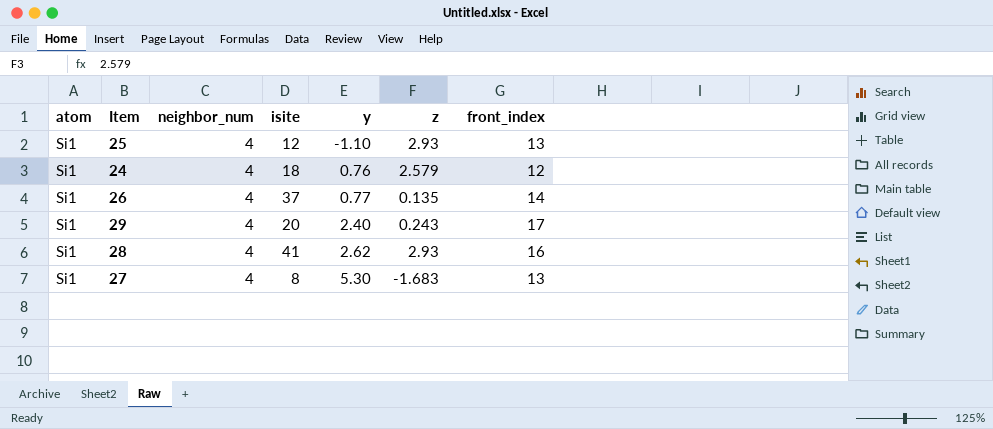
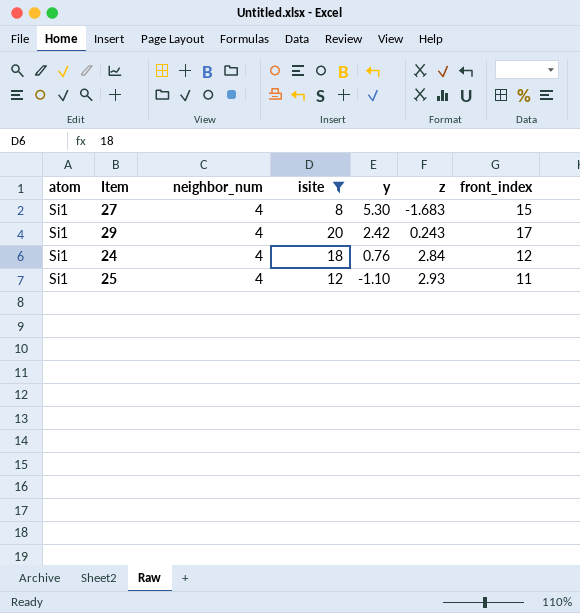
filter: none -> isite <= 20
row order: y ascending -> y descending
27 | front_index: 13 -> 15
29 | y: 2.40 -> 2.42
24 | z: 2.579 -> 2.84
25 | front_index: 13 -> 11

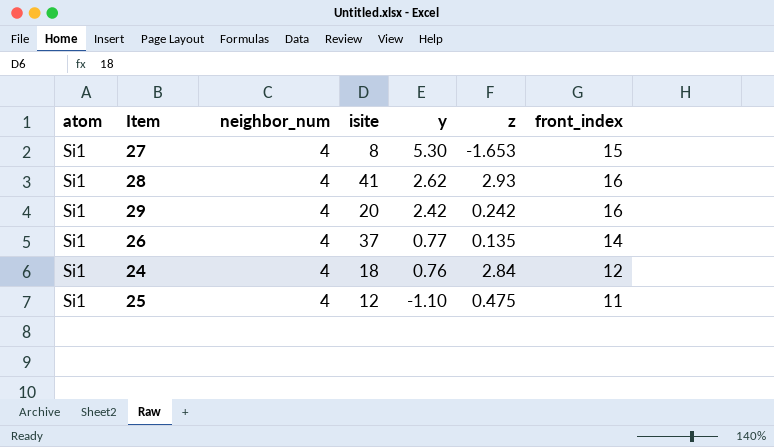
filter: isite <= 20 -> none
27 | z: -1.683 -> -1.653
29 | z: 0.243 -> 0.242
29 | front_index: 17 -> 16
25 | z: 2.93 -> 0.475

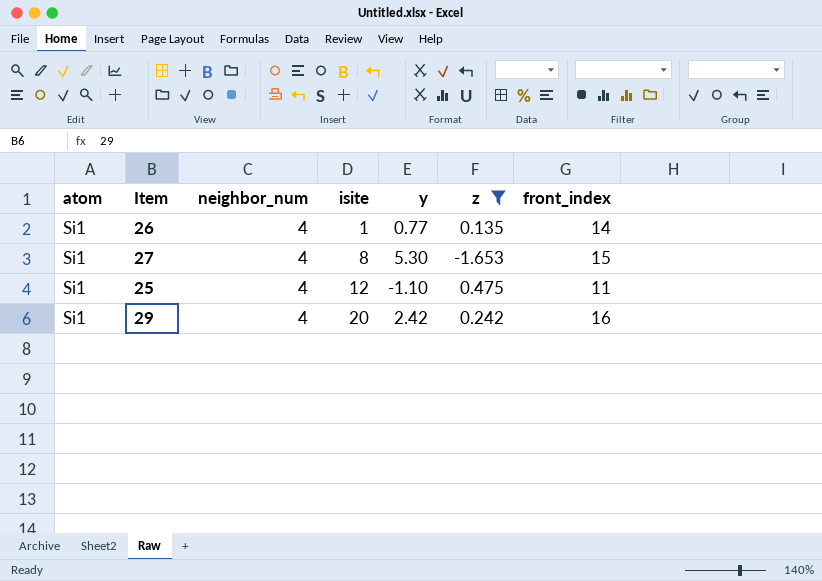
filter: none -> z <= 0.475
row order: y descending -> isite ascending
26 | isite: 37 -> 1

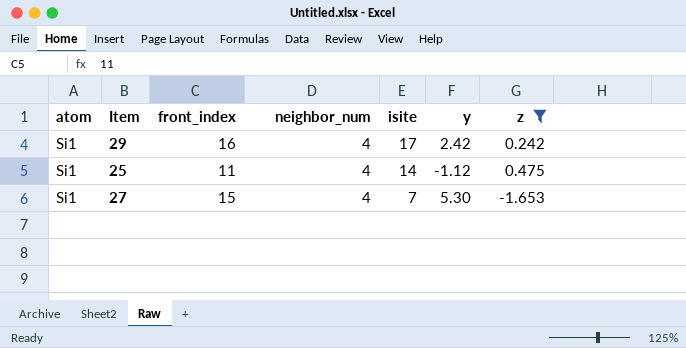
row order: isite ascending -> isite descending
column front_index | position: 7 -> 3
row 26: Si1 | 4 | 1 | 0.77 | 0.135 | 14 -> none
29 | isite: 20 -> 17
25 | isite: 12 -> 14
25 | y: -1.10 -> -1.12
27 | isite: 8 -> 7

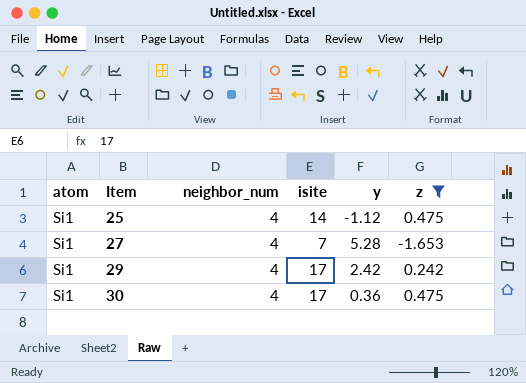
row order: isite descending -> Item ascending
column front_index | position: 3 -> none
27 | y: 5.30 -> 5.28
row 30: none -> Si1 | 4 | 17 | 0.36 | 0.475

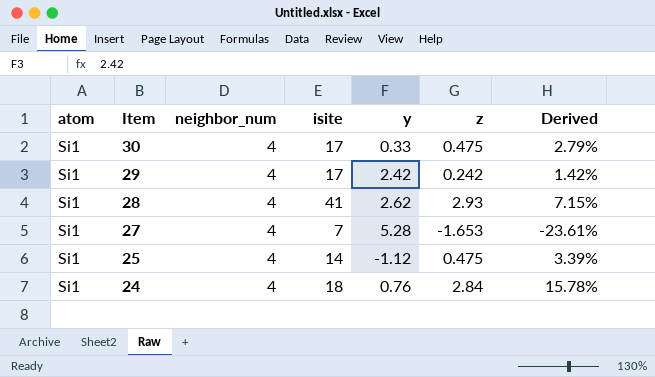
filter: z <= 0.475 -> none
row order: Item ascending -> Item descending
column Derived | formula: none -> [z] / [isite]
30 | y: 0.36 -> 0.33

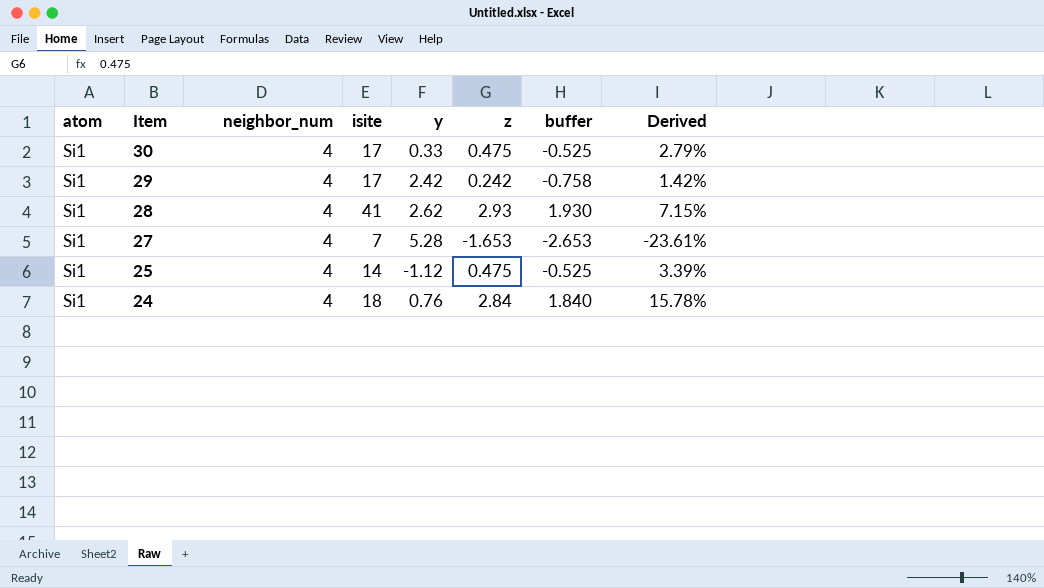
column buffer | formula: none -> [z] - 1

